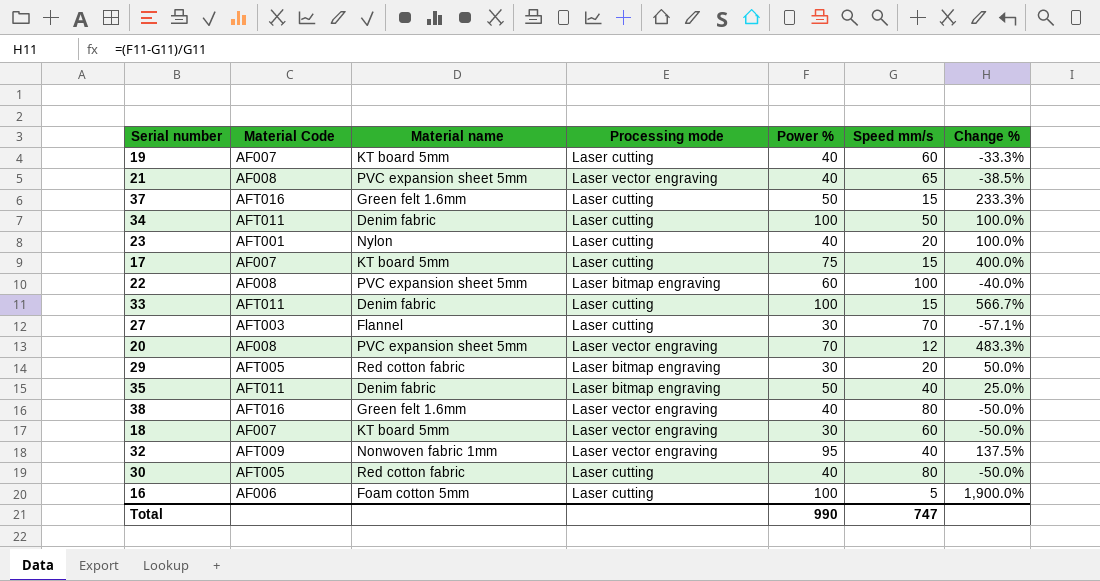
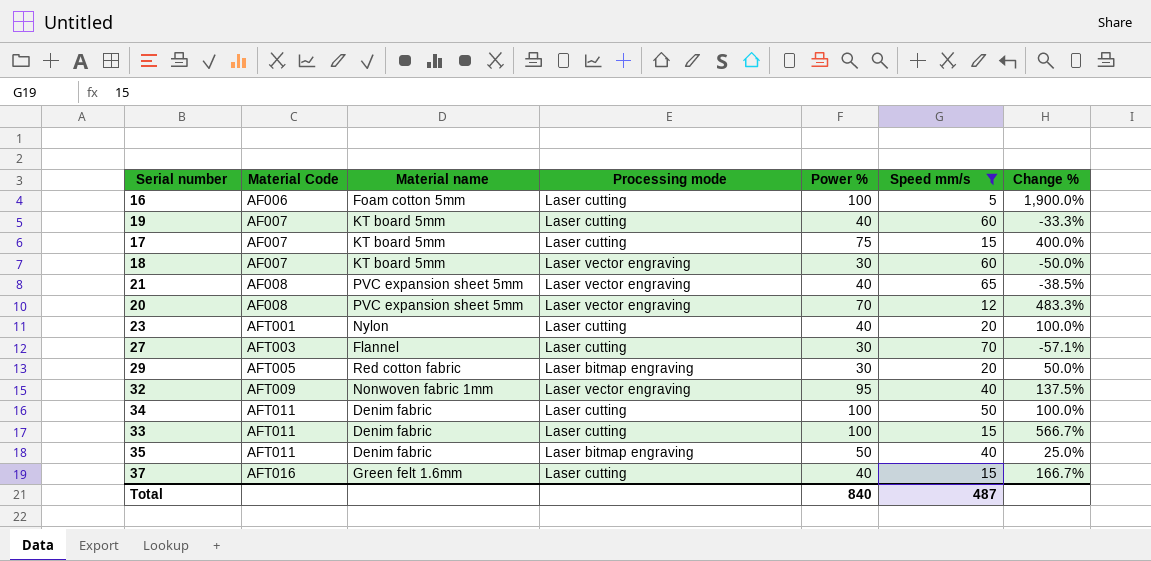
filter: none -> Speed mm/s <= 70
row order: none -> Material Code ascending
37 | Power %: 50 -> 40
37 | Change %: 233.3% -> 166.7%
Total | Power %: 990 -> 840
Total | Speed mm/s: 747 -> 487

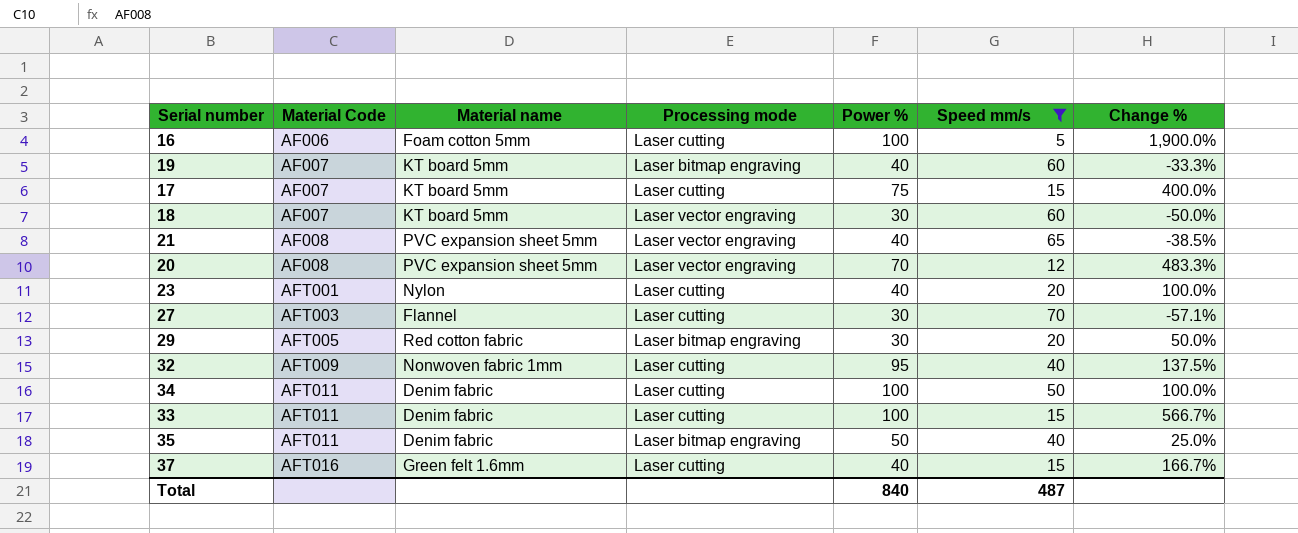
19 | Processing mode: Laser cutting -> Laser bitmap engraving
32 | Processing mode: Laser vector engraving -> Laser cutting

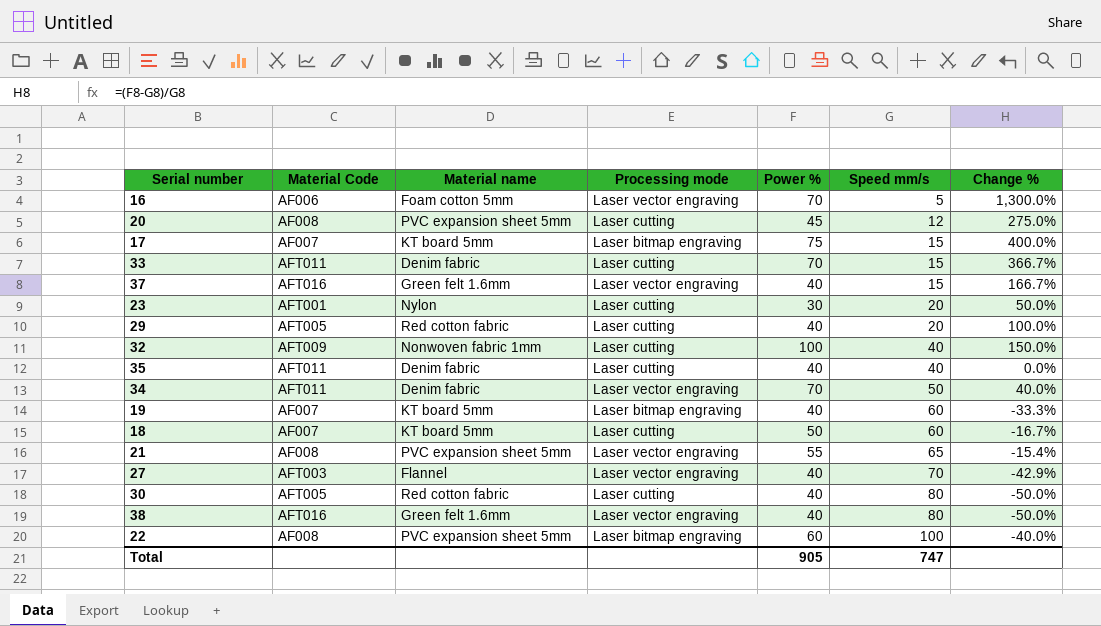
filter: Speed mm/s <= 70 -> none
row order: Material Code ascending -> Speed mm/s ascending
16 | Processing mode: Laser cutting -> Laser vector engraving
16 | Power %: 100 -> 70
16 | Change %: 1,900.0% -> 1,300.0%
20 | Processing mode: Laser vector engraving -> Laser cutting
20 | Power %: 70 -> 45
20 | Change %: 483.3% -> 275.0%
17 | Processing mode: Laser cutting -> Laser bitmap engraving
33 | Power %: 100 -> 70
33 | Change %: 566.7% -> 366.7%
37 | Processing mode: Laser cutting -> Laser vector engraving
23 | Power %: 40 -> 30
23 | Change %: 100.0% -> 50.0%
29 | Processing mode: Laser bitmap engraving -> Laser cutting
29 | Power %: 30 -> 40
29 | Change %: 50.0% -> 100.0%
32 | Power %: 95 -> 100
32 | Change %: 137.5% -> 150.0%
35 | Processing mode: Laser bitmap engraving -> Laser cutting
35 | Power %: 50 -> 40
35 | Change %: 25.0% -> 0.0%
34 | Processing mode: Laser cutting -> Laser vector engraving
34 | Power %: 100 -> 70
34 | Change %: 100.0% -> 40.0%
18 | Processing mode: Laser vector engraving -> Laser cutting
18 | Power %: 30 -> 50
18 | Change %: -50.0% -> -16.7%
21 | Power %: 40 -> 55
21 | Change %: -38.5% -> -15.4%
27 | Processing mode: Laser cutting -> Laser vector engraving
27 | Power %: 30 -> 40
27 | Change %: -57.1% -> -42.9%
Total | Power %: 840 -> 905
Total | Speed mm/s: 487 -> 747

